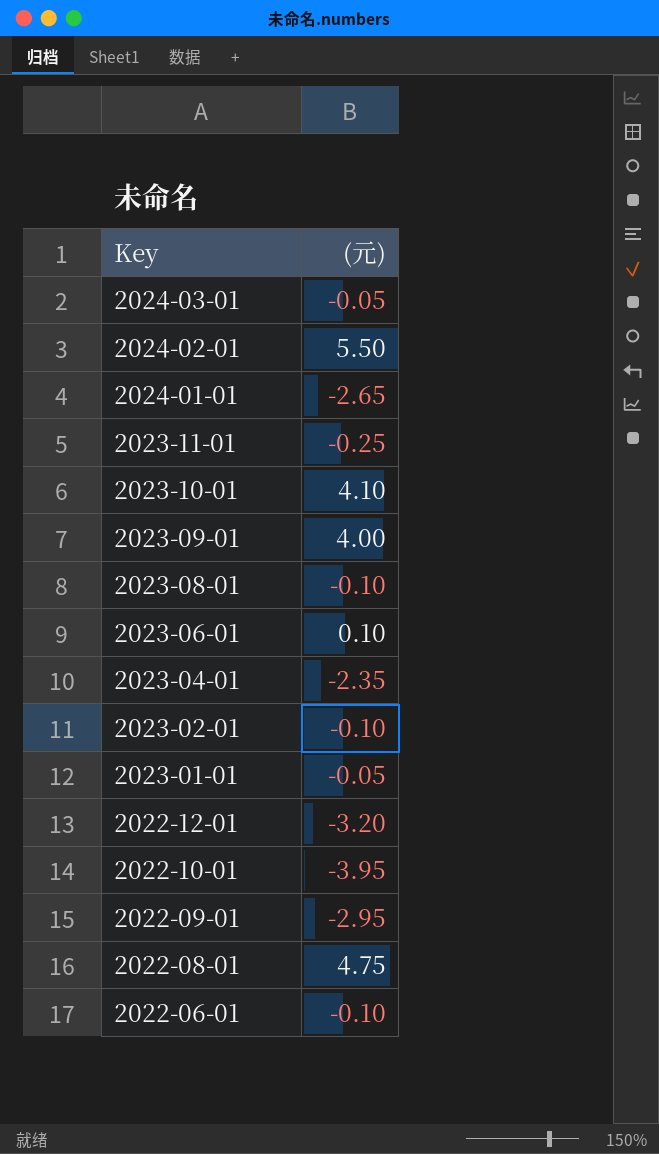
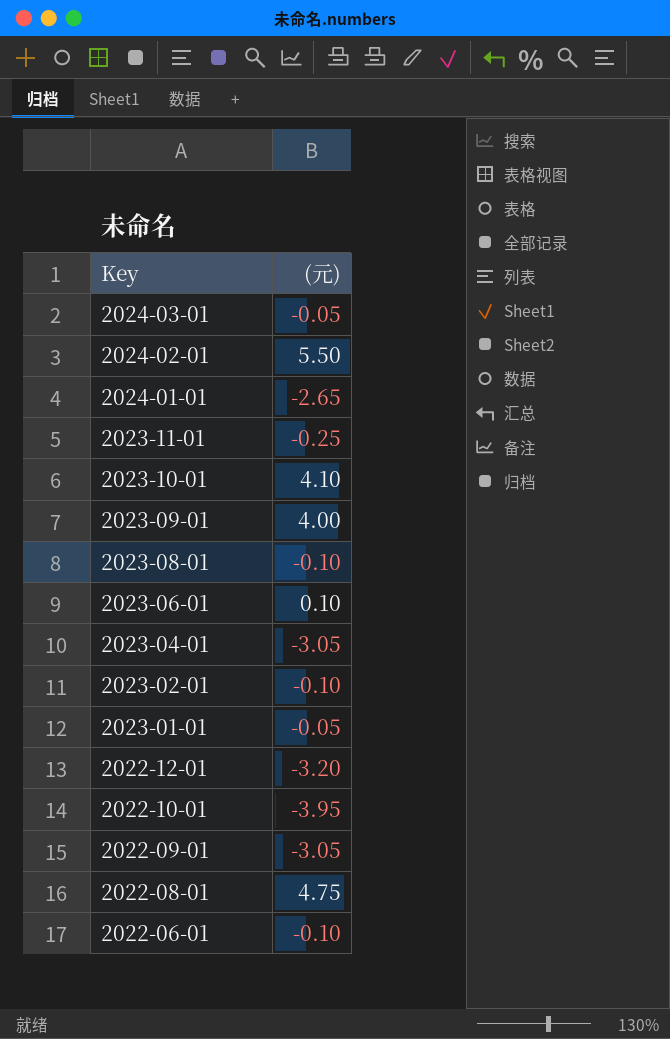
2023-04-01 | (元): -2.35 -> -3.05
2022-09-01 | (元): -2.95 -> -3.05

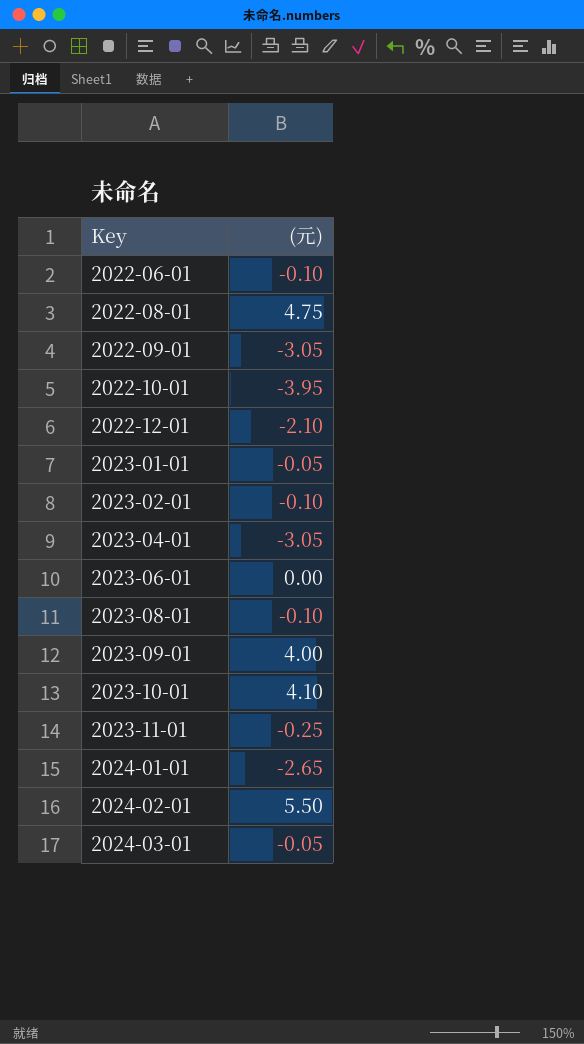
row order: Key descending -> Key ascending
2022-12-01 | (元): -3.20 -> -2.10
2023-06-01 | (元): 0.10 -> 0.00

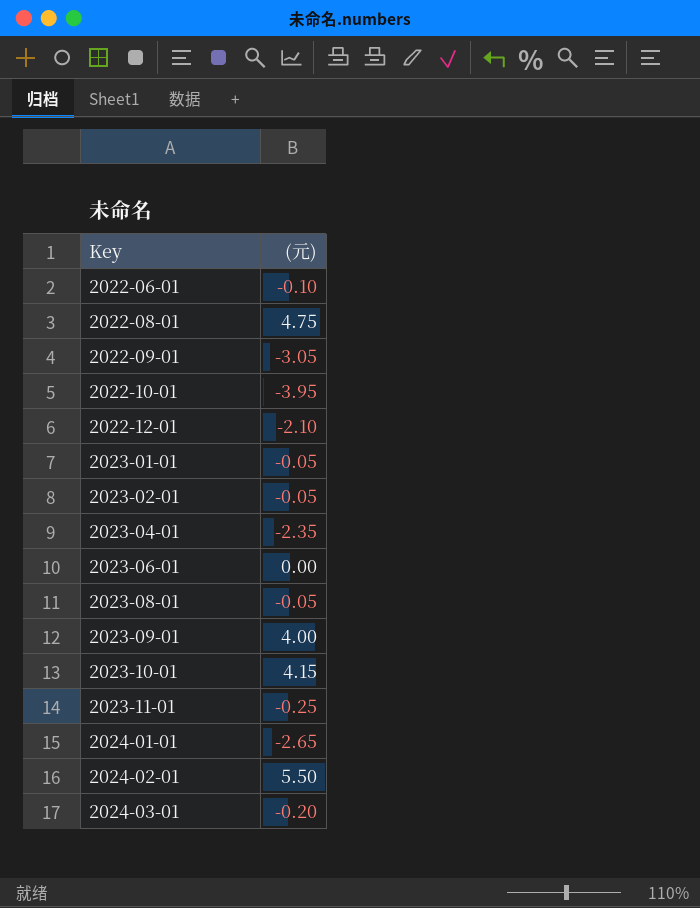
2023-02-01 | (元): -0.10 -> -0.05
2023-04-01 | (元): -3.05 -> -2.35
2023-08-01 | (元): -0.10 -> -0.05
2023-10-01 | (元): 4.10 -> 4.15
2024-03-01 | (元): -0.05 -> -0.20

